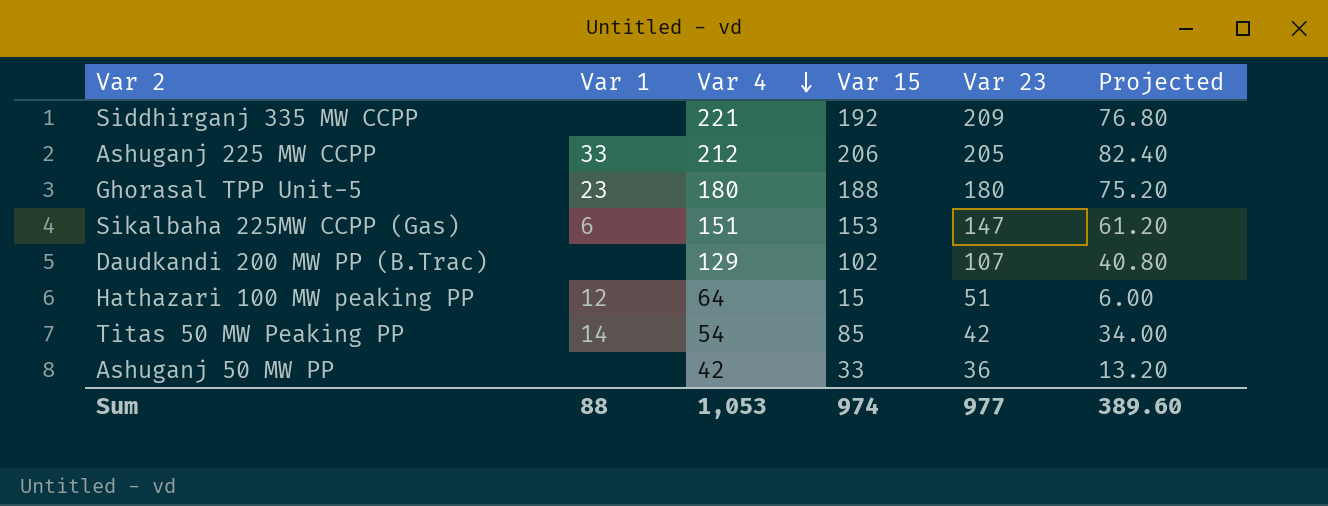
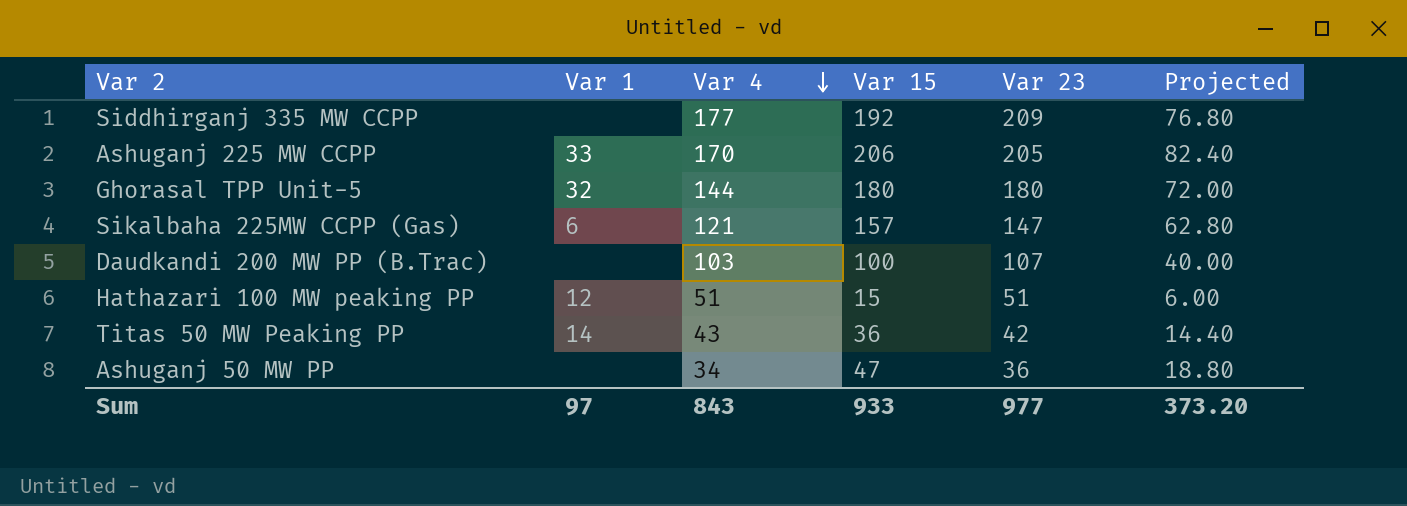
Siddhirganj 335 MW CCPP | Var 4: 221 -> 177
Ashuganj 225 MW CCPP | Var 4: 212 -> 170
Ghorasal TPP Unit-5 | Var 1: 23 -> 32
Ghorasal TPP Unit-5 | Var 4: 180 -> 144
Ghorasal TPP Unit-5 | Var 15: 188 -> 180
Ghorasal TPP Unit-5 | Projected: 75.20 -> 72.00
Sikalbaha 225MW CCPP (Gas) | Var 4: 151 -> 121
Sikalbaha 225MW CCPP (Gas) | Var 15: 153 -> 157
Sikalbaha 225MW CCPP (Gas) | Projected: 61.20 -> 62.80
Daudkandi 200 MW PP (B.Trac) | Var 4: 129 -> 103
Daudkandi 200 MW PP (B.Trac) | Var 15: 102 -> 100
Daudkandi 200 MW PP (B.Trac) | Projected: 40.80 -> 40.00
Hathazari 100 MW peaking PP | Var 4: 64 -> 51
Titas 50 MW Peaking PP | Var 4: 54 -> 43
Titas 50 MW Peaking PP | Var 15: 85 -> 36
Titas 50 MW Peaking PP | Projected: 34.00 -> 14.40
Ashuganj 50 MW PP | Var 4: 42 -> 34
Ashuganj 50 MW PP | Var 15: 33 -> 47
Ashuganj 50 MW PP | Projected: 13.20 -> 18.80
Sum | Var 1: 88 -> 97
Sum | Var 4: 1,053 -> 843
Sum | Var 15: 974 -> 933
Sum | Projected: 389.60 -> 373.20

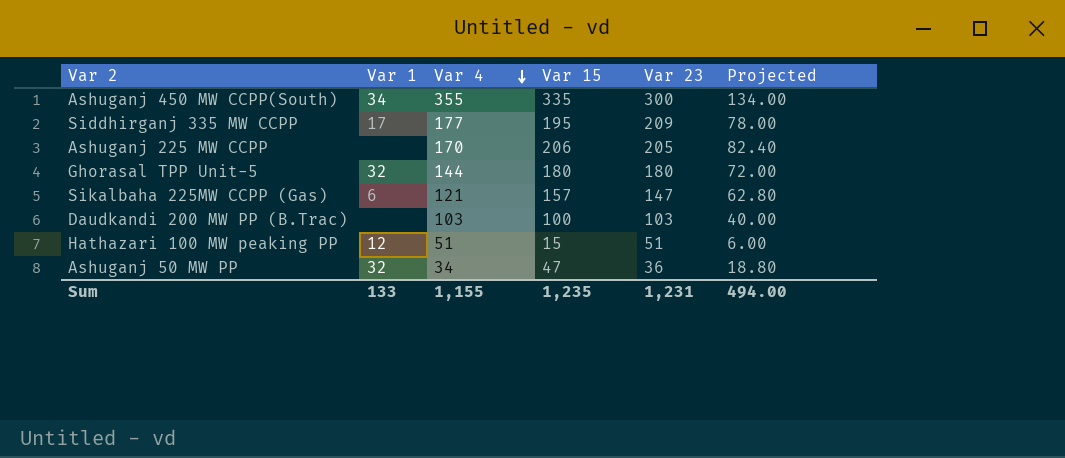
row Titas 50 MW Peaking PP: 14 | 43 | 36 | 42 | 14.40 -> none
row Ashuganj 450 MW CCPP(South): none -> 34 | 355 | 335 | 300 | 134.00
Siddhirganj 335 MW CCPP | Var 1: none -> 17
Siddhirganj 335 MW CCPP | Var 15: 192 -> 195
Siddhirganj 335 MW CCPP | Projected: 76.80 -> 78.00
Ashuganj 225 MW CCPP | Var 1: 33 -> none
Daudkandi 200 MW PP (B.Trac) | Var 23: 107 -> 103
Ashuganj 50 MW PP | Var 1: none -> 32
Sum | Var 1: 97 -> 133
Sum | Var 4: 843 -> 1,155
Sum | Var 15: 933 -> 1,235
Sum | Var 23: 977 -> 1,231
Sum | Projected: 373.20 -> 494.00

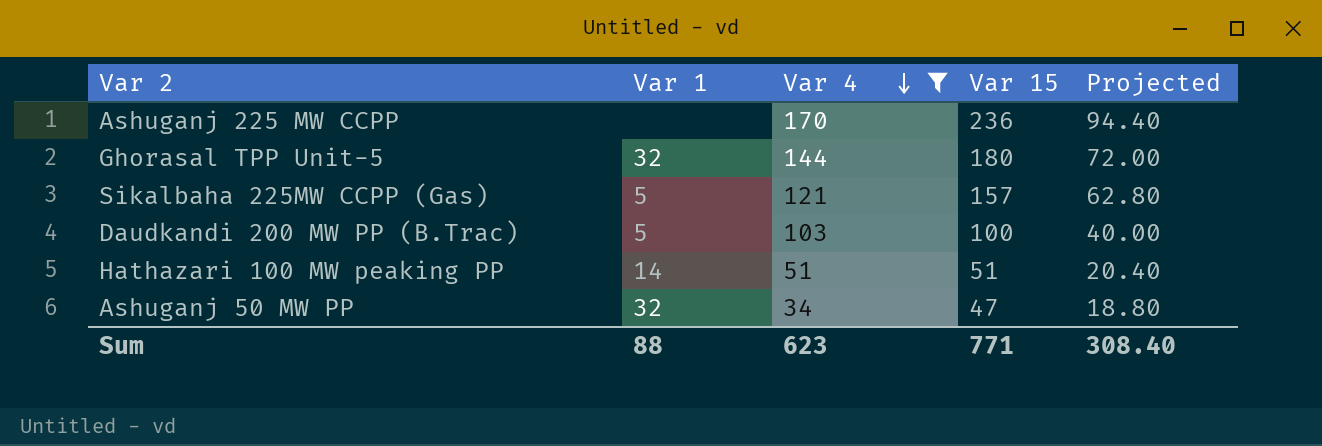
filter: none -> Var 4 <= 170
column Var 23 | position: 5 -> none
Ashuganj 225 MW CCPP | Var 15: 206 -> 236
Ashuganj 225 MW CCPP | Projected: 82.40 -> 94.40
Sikalbaha 225MW CCPP (Gas) | Var 1: 6 -> 5
Daudkandi 200 MW PP (B.Trac) | Var 1: none -> 5
Hathazari 100 MW peaking PP | Var 1: 12 -> 14
Hathazari 100 MW peaking PP | Var 15: 15 -> 51
Hathazari 100 MW peaking PP | Projected: 6.00 -> 20.40
Sum | Var 1: 133 -> 88
Sum | Var 4: 1,155 -> 623
Sum | Var 15: 1,235 -> 771
Sum | Projected: 494.00 -> 308.40

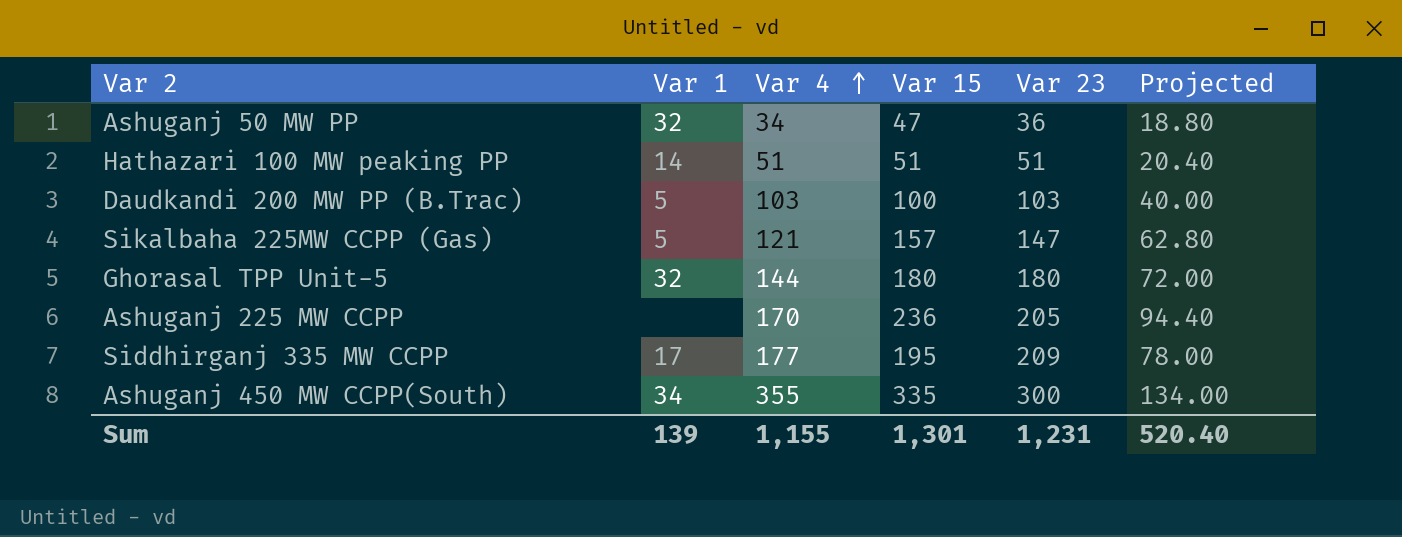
filter: Var 4 <= 170 -> none
row order: Var 4 descending -> Var 4 ascending
column Var 23 | position: none -> 5
Sum | Var 1: 88 -> 139
Sum | Var 4: 623 -> 1,155
Sum | Var 15: 771 -> 1,301
Sum | Projected: 308.40 -> 520.40

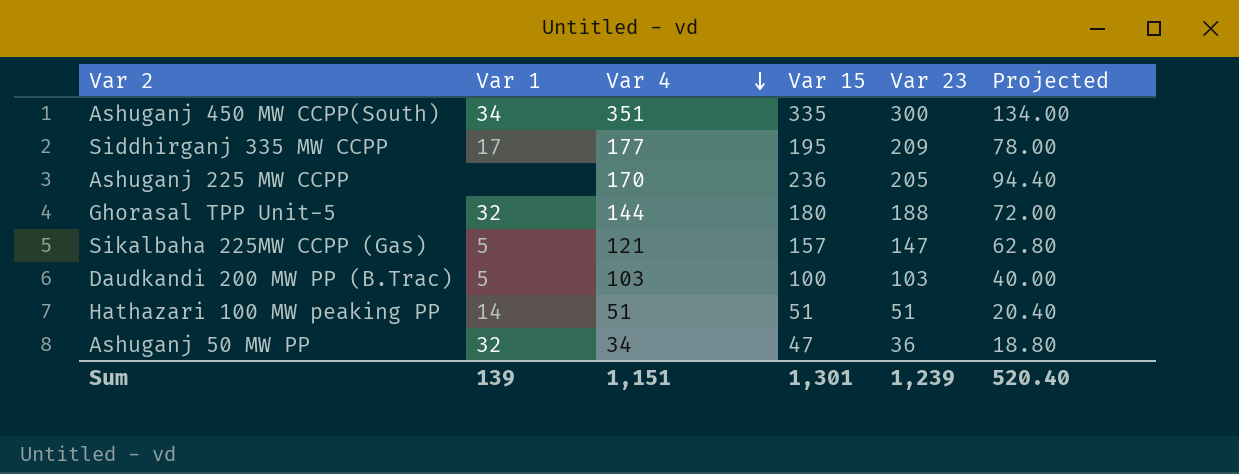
row order: Var 4 ascending -> Var 4 descending
Ashuganj 450 MW CCPP(South) | Var 4: 355 -> 351
Ghorasal TPP Unit-5 | Var 23: 180 -> 188
Sum | Var 4: 1,155 -> 1,151
Sum | Var 23: 1,231 -> 1,239

